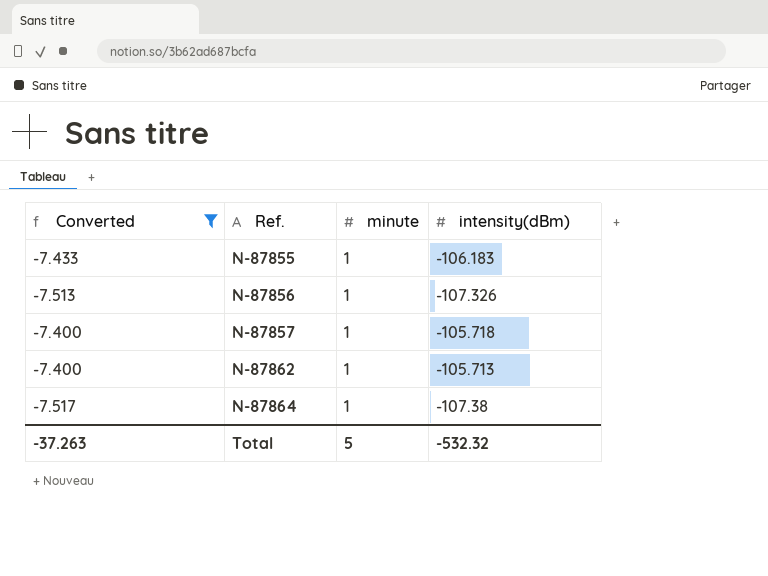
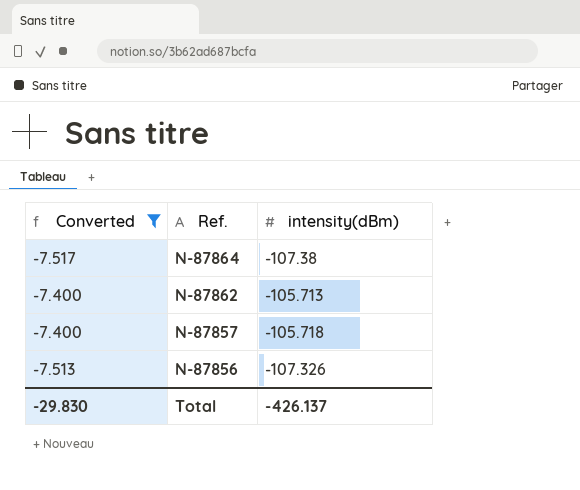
row order: Ref. ascending -> Ref. descending
column minute | position: 3 -> none
row N-87855: -7.433 | 1 | -106.183 -> none
Total | Converted: -37.263 -> -29.830
Total | intensity(dBm): -532.32 -> -426.137

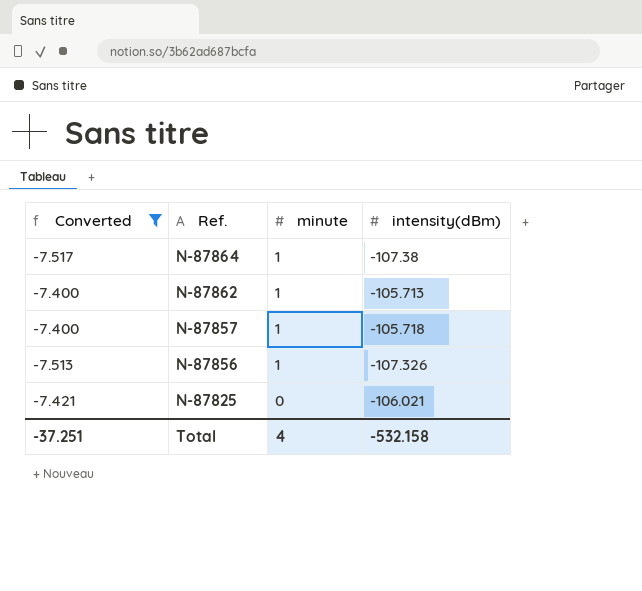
column minute | position: none -> 3
row N-87825: none -> -7.421 | 0 | -106.021
Total | Converted: -29.830 -> -37.251
Total | intensity(dBm): -426.137 -> -532.158

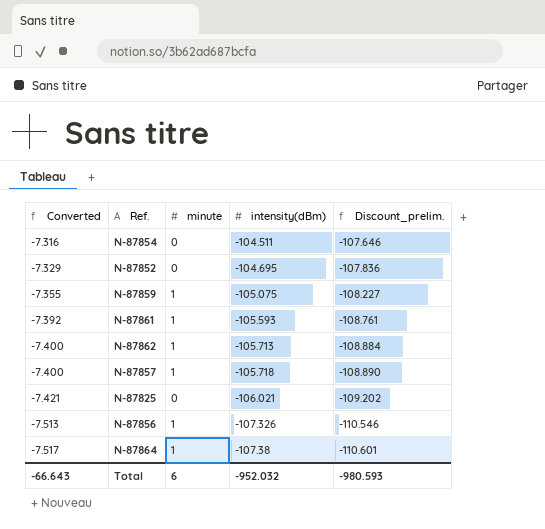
filter: Converted <= -7.400 -> none
row order: Ref. descending -> Converted descending
column Discount_prelim. | formula: none -> [intensity(dBm)] * 1.03
Total | Converted: -37.251 -> -66.643
Total | minute: 4 -> 6
Total | intensity(dBm): -532.158 -> -952.032

